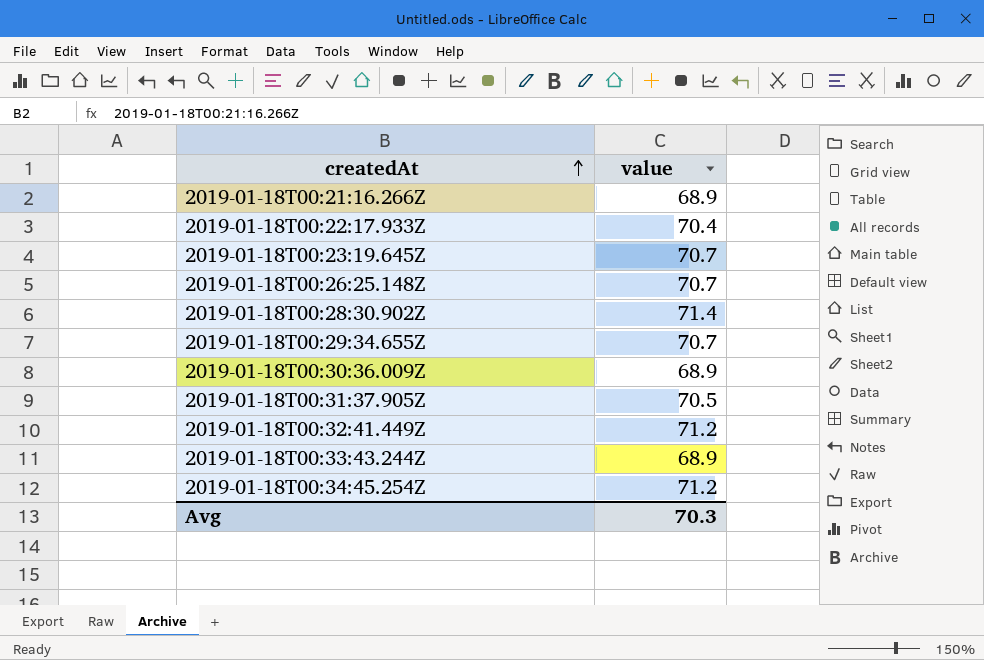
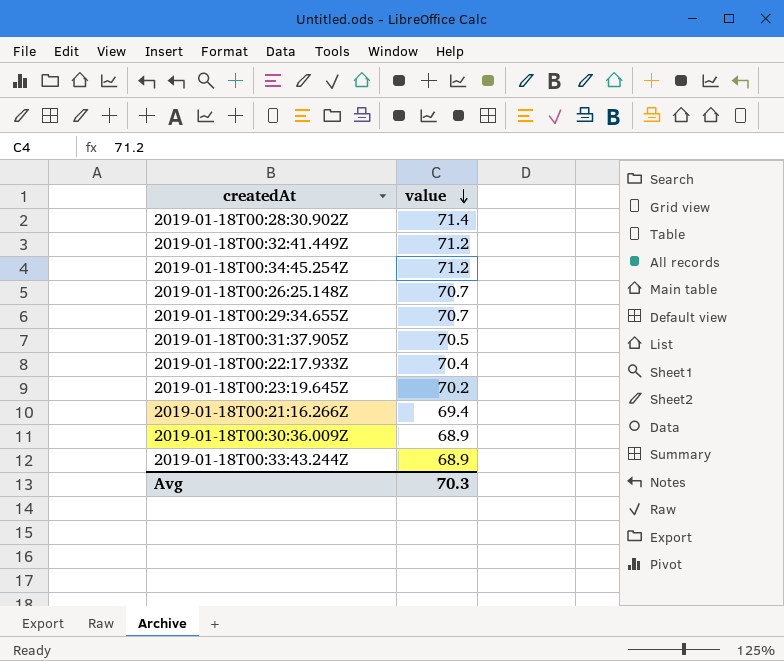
row order: createdAt ascending -> value descending
2019-01-18T00:23:19.645Z | value: 70.7 -> 70.2
2019-01-18T00:21:16.266Z | value: 68.9 -> 69.4

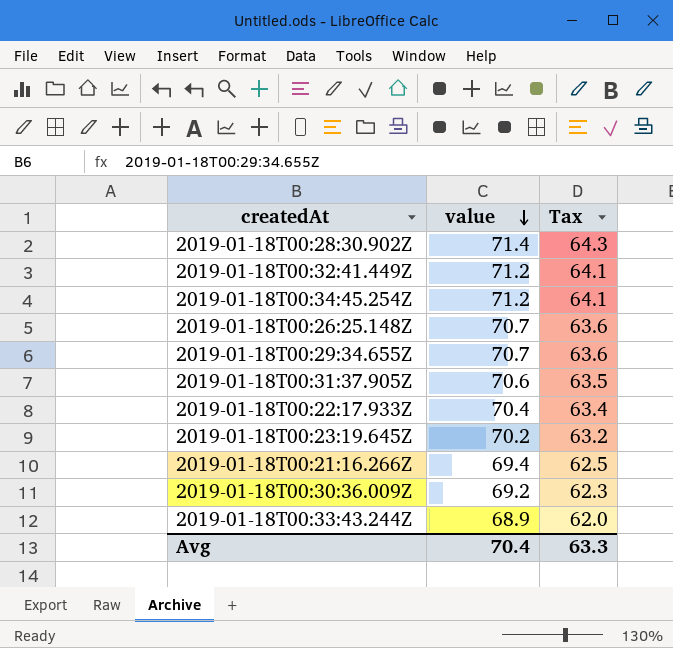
column Tax | formula: none -> [value] * 0.9
2019-01-18T00:31:37.905Z | value: 70.5 -> 70.6
2019-01-18T00:30:36.009Z | value: 68.9 -> 69.2
Avg | value: 70.3 -> 70.4

